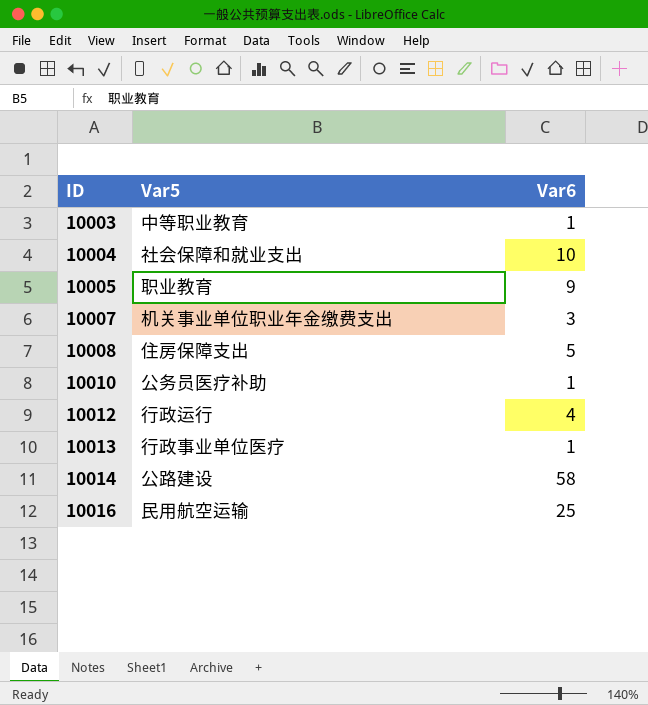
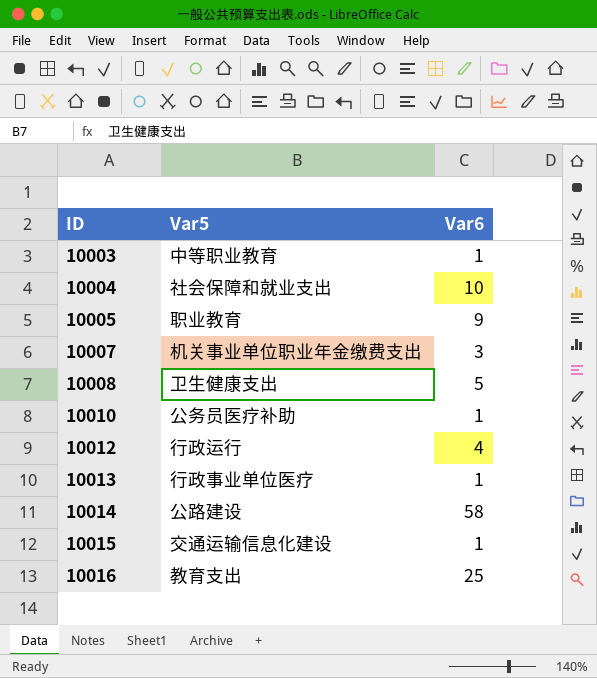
10008 | Var5: 住房保障支出 -> 卫生健康支出
row 10015: none -> 交通运输信息化建设 | 1
10016 | Var5: 民用航空运输 -> 教育支出

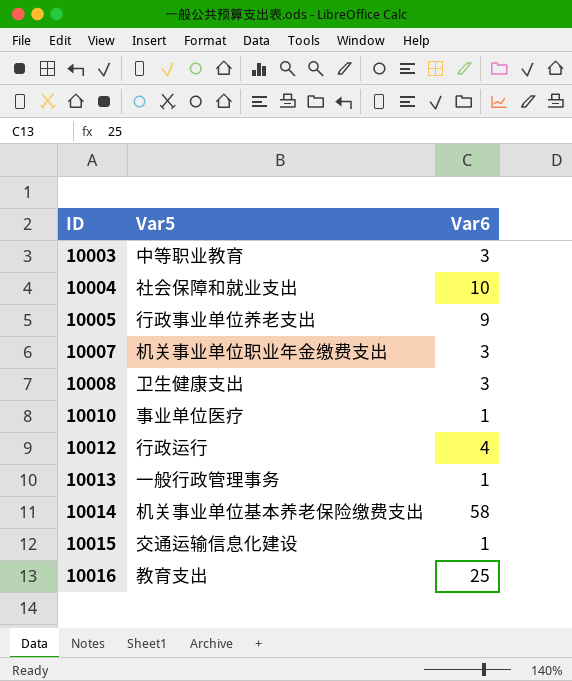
10003 | Var6: 1 -> 3
10005 | Var5: 职业教育 -> 行政事业单位养老支出
10008 | Var6: 5 -> 3
10010 | Var5: 公务员医疗补助 -> 事业单位医疗
10013 | Var5: 行政事业单位医疗 -> 一般行政管理事务
10014 | Var5: 公路建设 -> 机关事业单位基本养老保险缴费支出

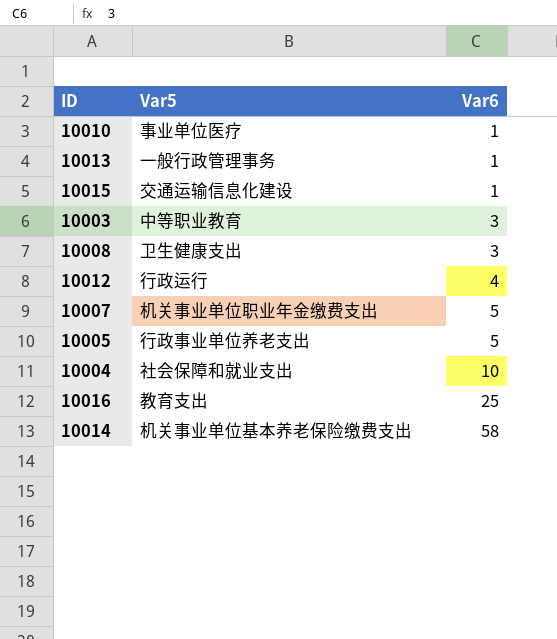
row order: ID ascending -> Var6 ascending
10007 | Var6: 3 -> 5
10005 | Var6: 9 -> 5

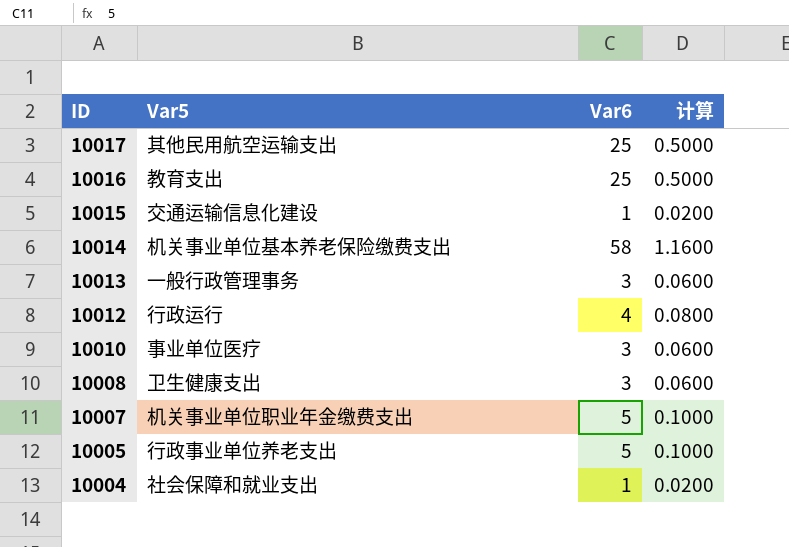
row order: Var6 ascending -> ID descending
column 计算 | formula: none -> [Var6] * 0.02
row 10003: 中等职业教育 | 3 -> none
row 10017: none -> 其他民用航空运输支出 | 25 | 0.5000
10013 | Var6: 1 -> 3
10010 | Var6: 1 -> 3
10004 | Var6: 10 -> 1

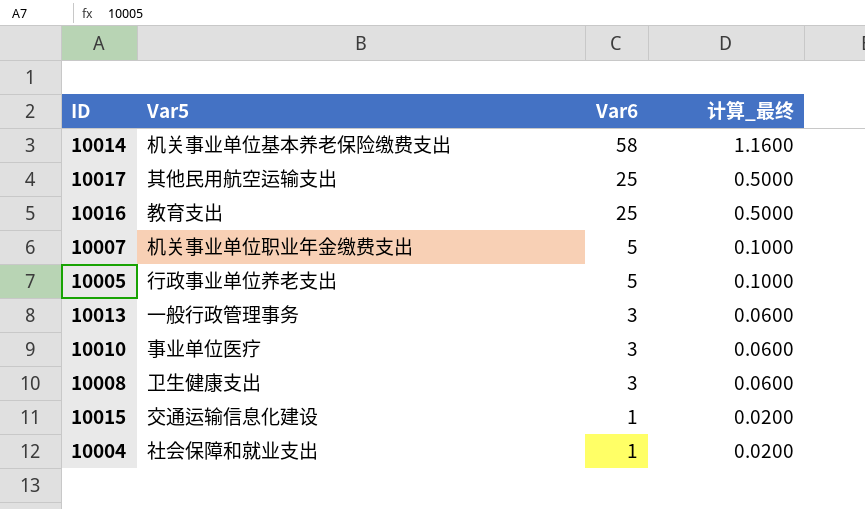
row order: ID descending -> Var6 descending
column name: 计算 -> 计算_最终
row 10012: 行政运行 | 4 | 0.0800 -> none

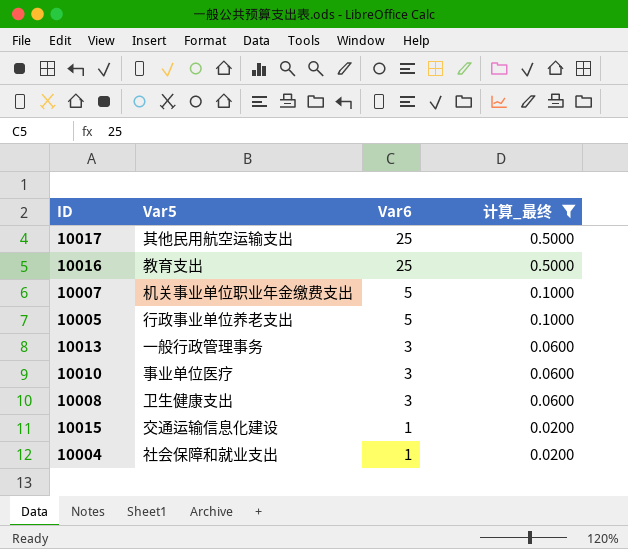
filter: none -> 计算_最终 != 1.1600

